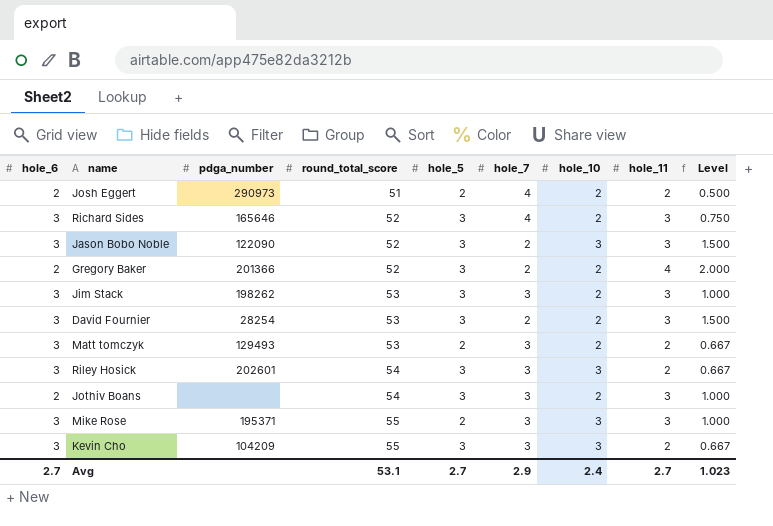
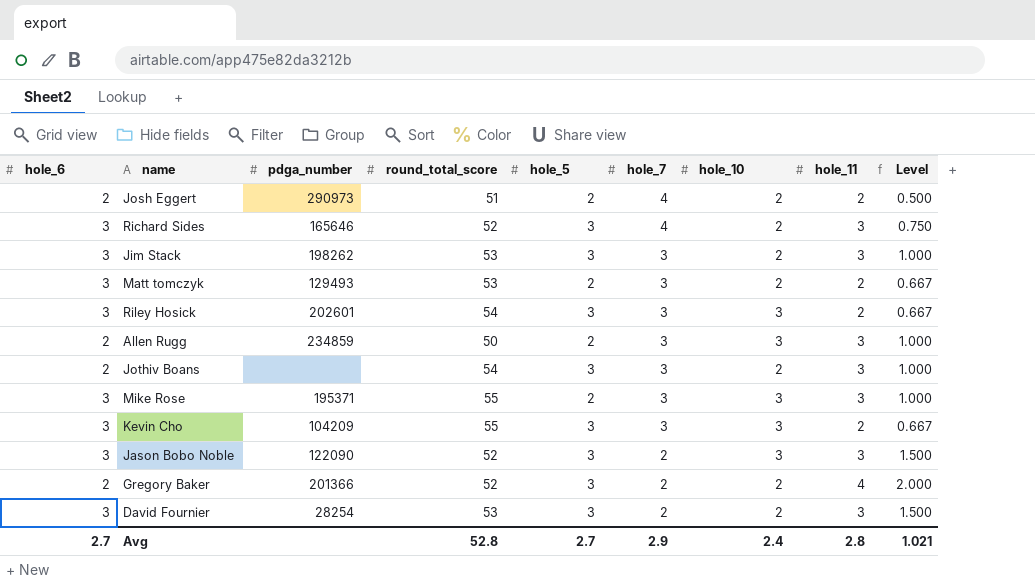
row order: round_total_score ascending -> hole_7 descending
row Allen Rugg: none -> 2 | 234859 | 50 | 2 | 3 | 3 | 3 | 1.000
Avg | round_total_score: 53.1 -> 52.8
Avg | hole_11: 2.7 -> 2.8
Avg | Level: 1.023 -> 1.021

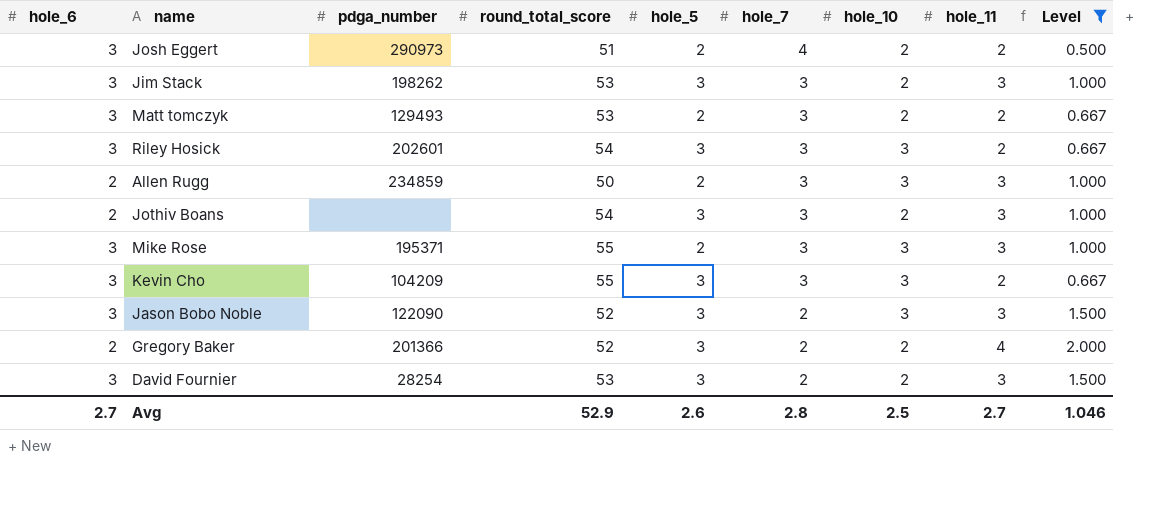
filter: none -> Level != 0.750
Josh Eggert | hole_6: 2 -> 3
Avg | round_total_score: 52.8 -> 52.9
Avg | hole_5: 2.7 -> 2.6
Avg | hole_7: 2.9 -> 2.8
Avg | hole_10: 2.4 -> 2.5
Avg | hole_11: 2.8 -> 2.7
Avg | Level: 1.021 -> 1.046

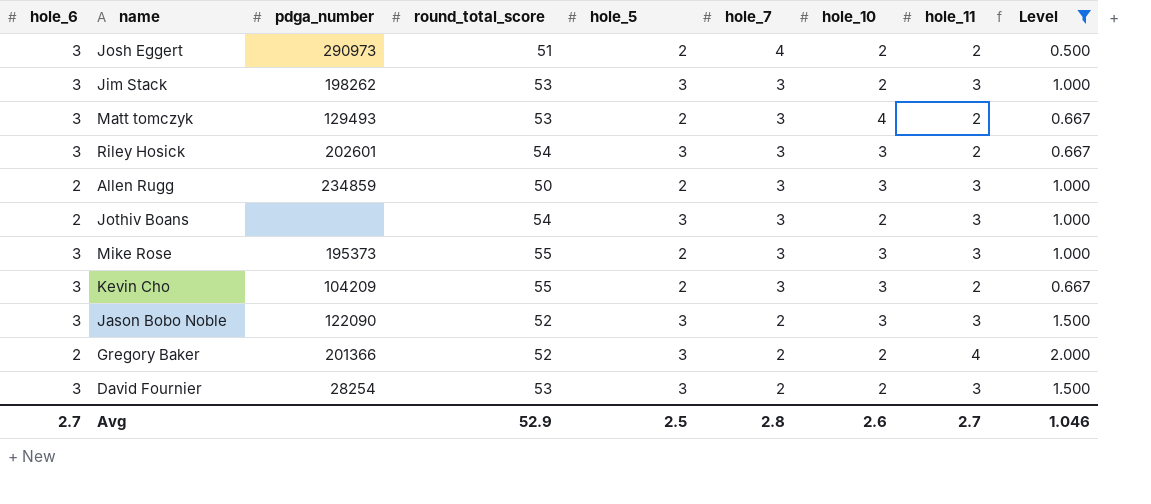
Matt tomczyk | hole_10: 2 -> 4
Mike Rose | pdga_number: 195371 -> 195373
Kevin Cho | hole_5: 3 -> 2
Avg | hole_5: 2.6 -> 2.5
Avg | hole_10: 2.5 -> 2.6

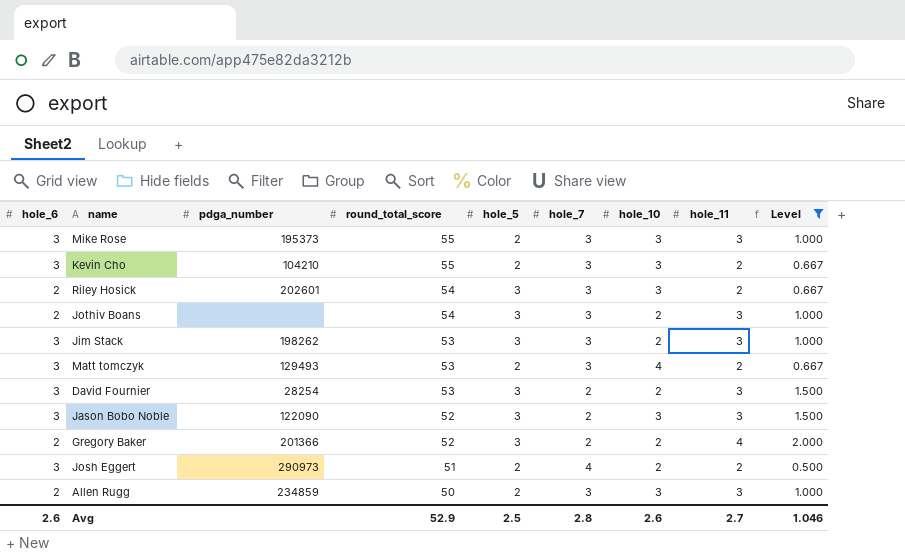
row order: hole_7 descending -> round_total_score descending
Kevin Cho | pdga_number: 104209 -> 104210
Riley Hosick | hole_6: 3 -> 2
Avg | hole_6: 2.7 -> 2.6

